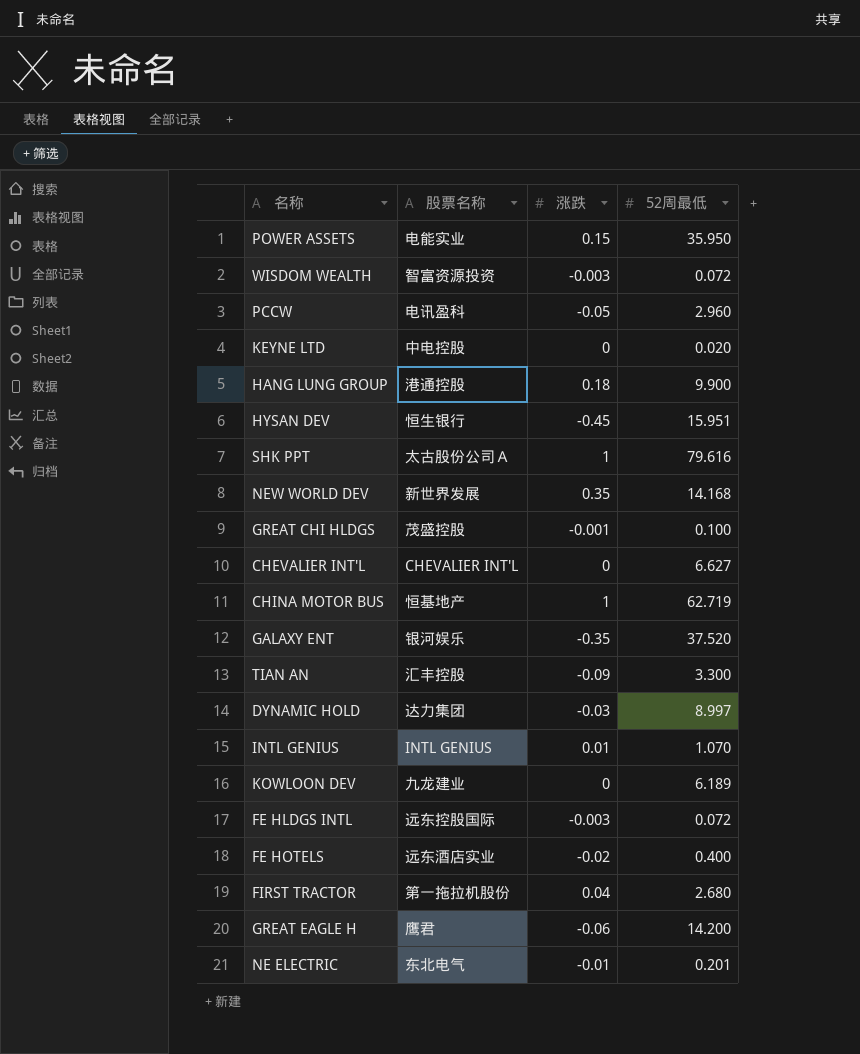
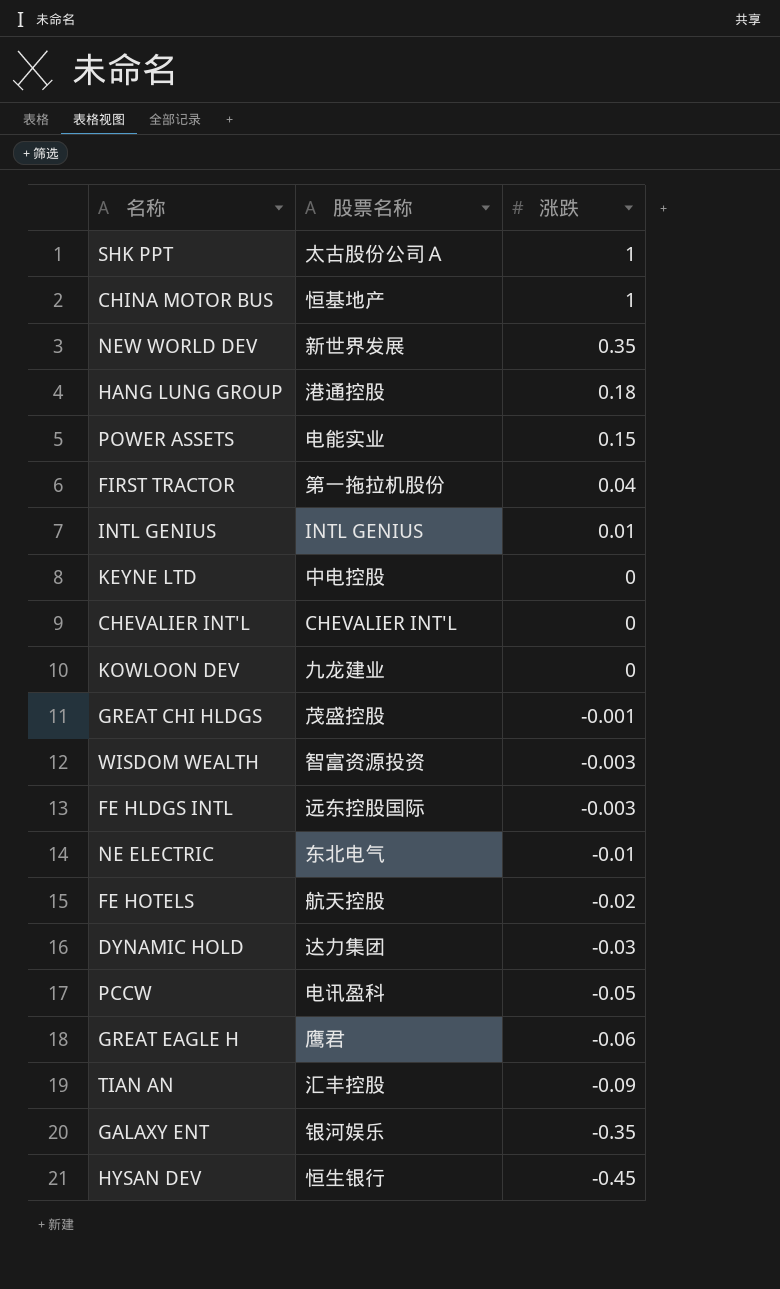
row order: none -> 涨跌 descending
column 52周最低 | position: 4 -> none
FE HOTELS | 股票名称: 远东酒店实业 -> 航天控股

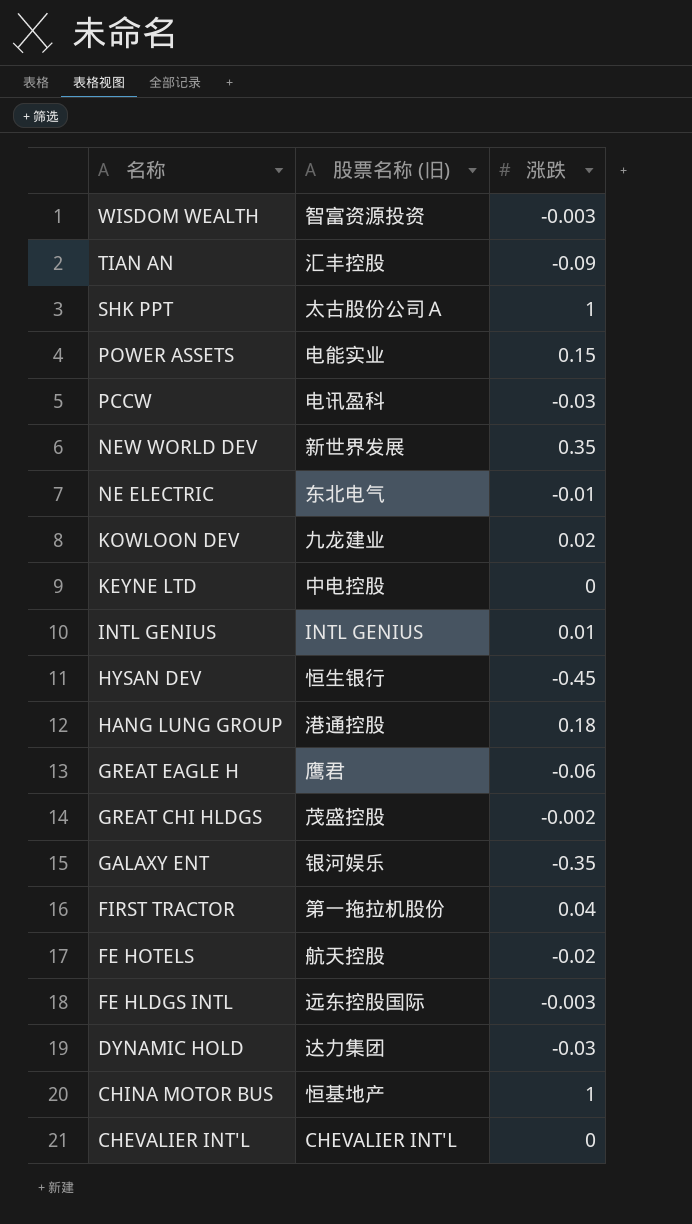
row order: 涨跌 descending -> 名称 descending
column name: 股票名称 -> 股票名称 (旧)
PCCW | 涨跌: -0.05 -> -0.03
KOWLOON DEV | 涨跌: 0 -> 0.02
GREAT CHI HLDGS | 涨跌: -0.001 -> -0.002

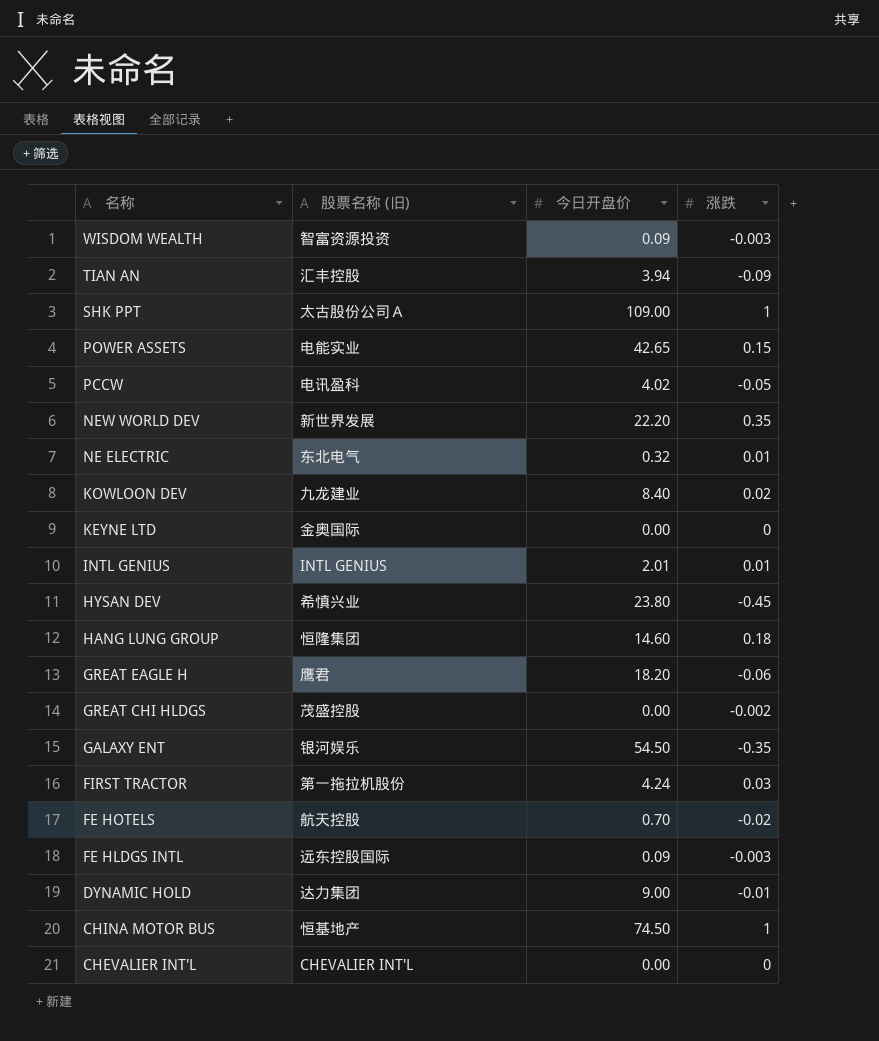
column 今日开盘价 | position: none -> 3
PCCW | 涨跌: -0.03 -> -0.05
NE ELECTRIC | 涨跌: -0.01 -> 0.01
KEYNE LTD | 股票名称 (旧): 中电控股 -> 金奥国际
HYSAN DEV | 股票名称 (旧): 恒生银行 -> 希慎兴业
HANG LUNG GROUP | 股票名称 (旧): 港通控股 -> 恒隆集团
FIRST TRACTOR | 涨跌: 0.04 -> 0.03
DYNAMIC HOLD | 涨跌: -0.03 -> -0.01

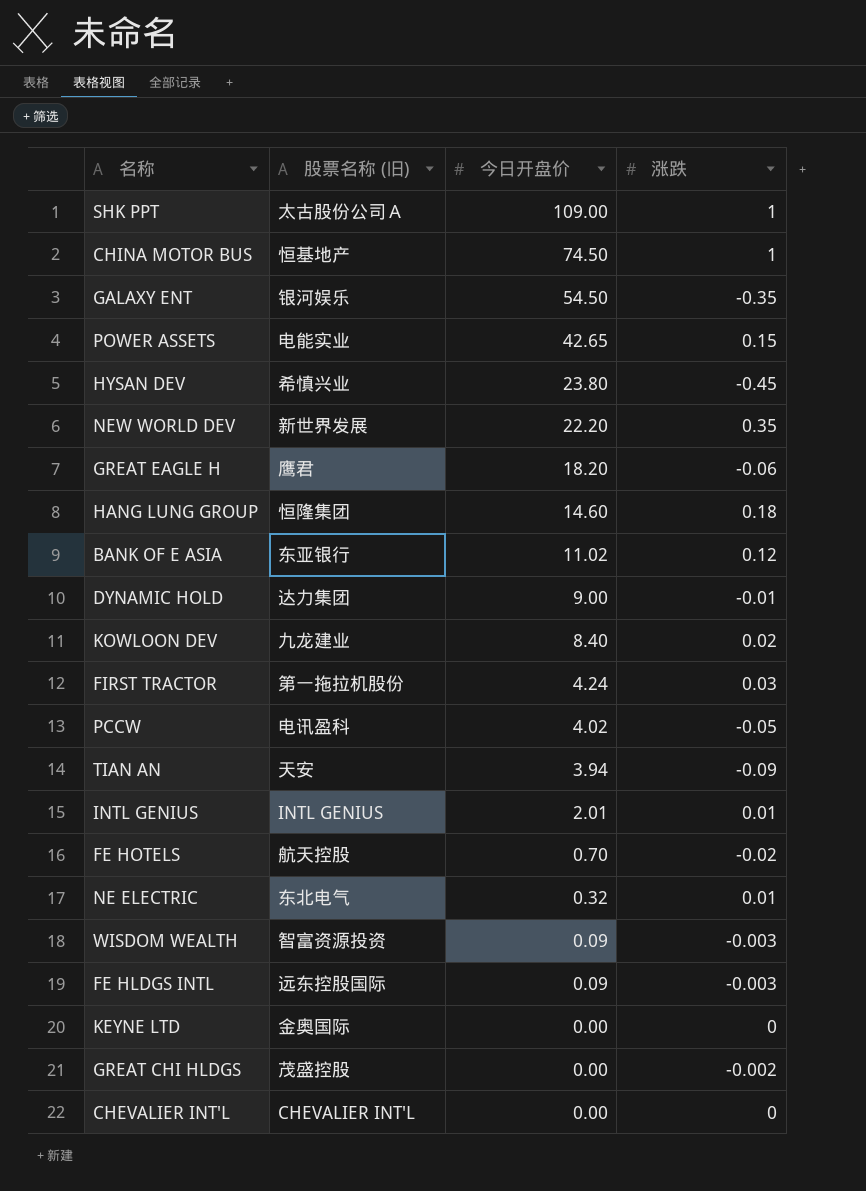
row order: 名称 descending -> 今日开盘价 descending
row BANK OF E ASIA: none -> 东亚银行 | 11.02 | 0.12
TIAN AN | 股票名称 (旧): 汇丰控股 -> 天安

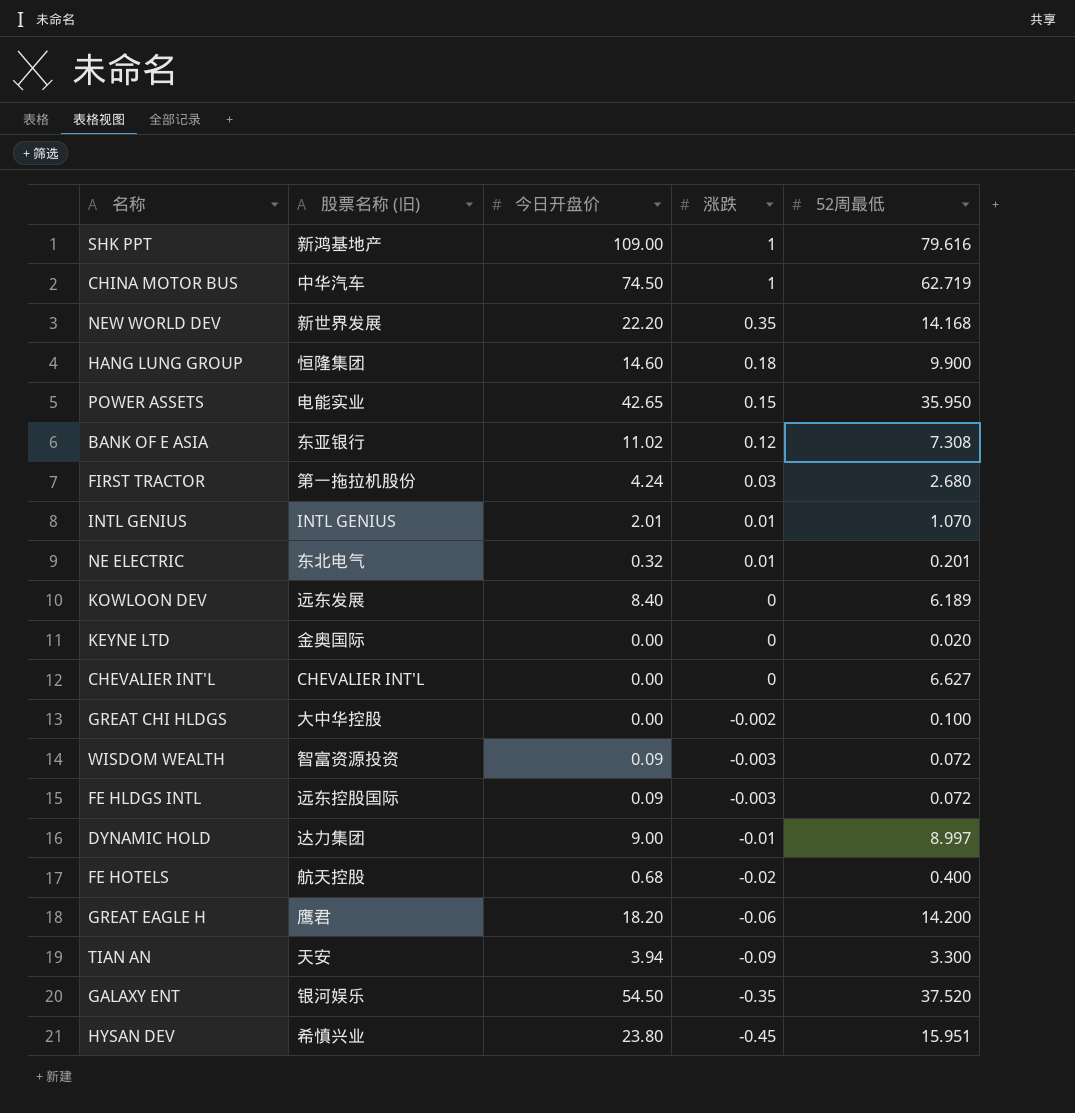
row order: 今日开盘价 descending -> 涨跌 descending
column 52周最低 | position: none -> 5
row PCCW: 电讯盈科 | 4.02 | -0.05 -> none
SHK PPT | 股票名称 (旧): 太古股份公司Ａ -> 新鸿基地产
CHINA MOTOR BUS | 股票名称 (旧): 恒基地产 -> 中华汽车
KOWLOON DEV | 股票名称 (旧): 九龙建业 -> 远东发展
KOWLOON DEV | 涨跌: 0.02 -> 0
GREAT CHI HLDGS | 股票名称 (旧): 茂盛控股 -> 大中华控股
FE HOTELS | 今日开盘价: 0.70 -> 0.68

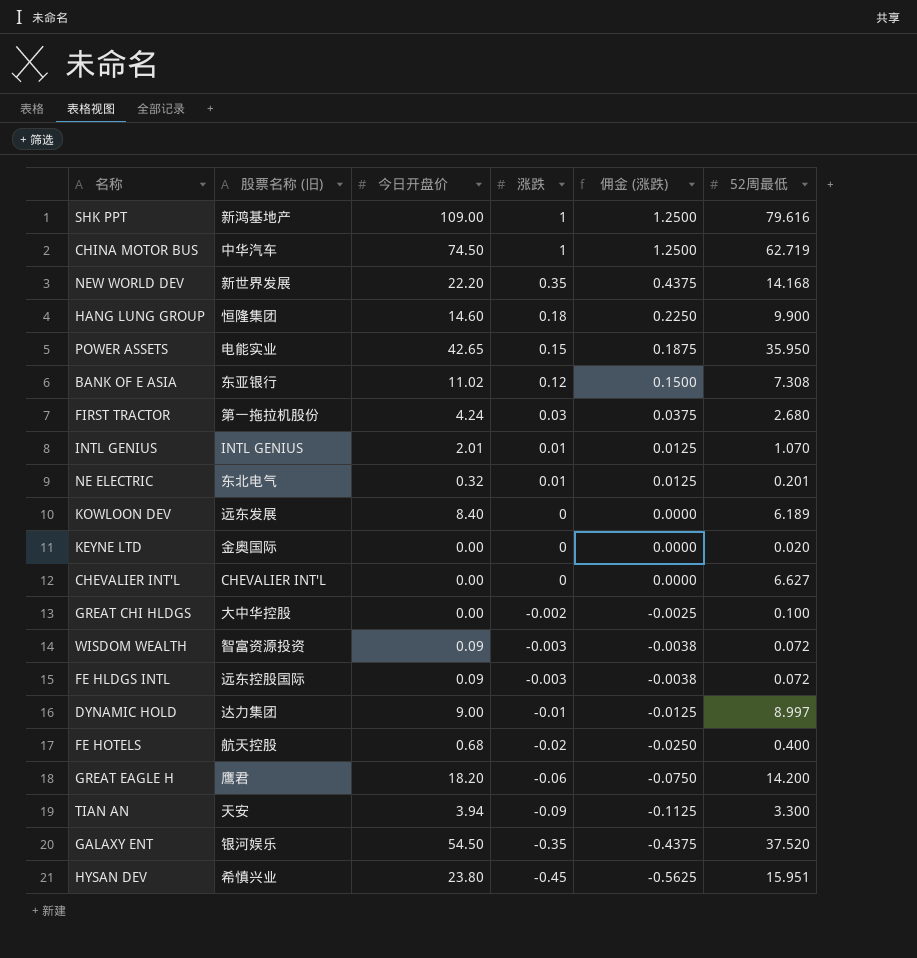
column 佣金 (涨跌) | formula: none -> [涨跌] * 1.25

